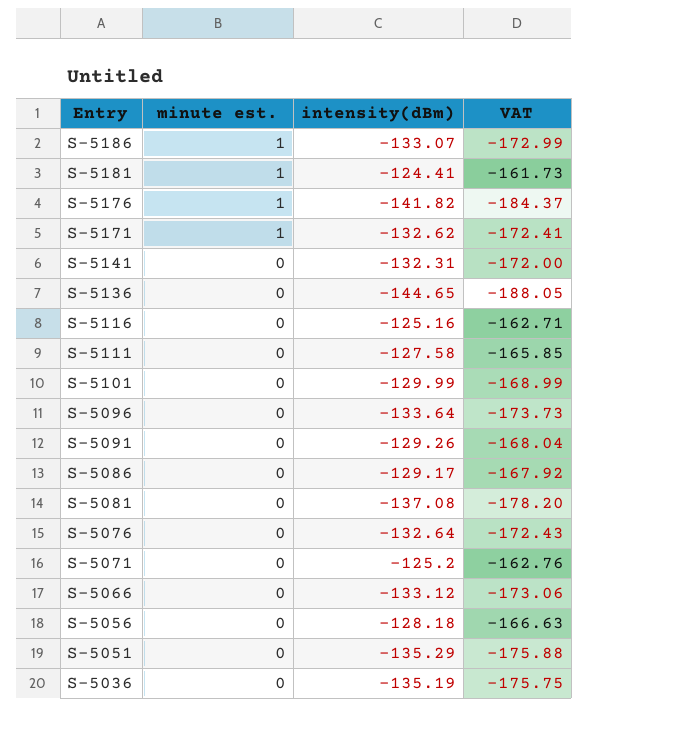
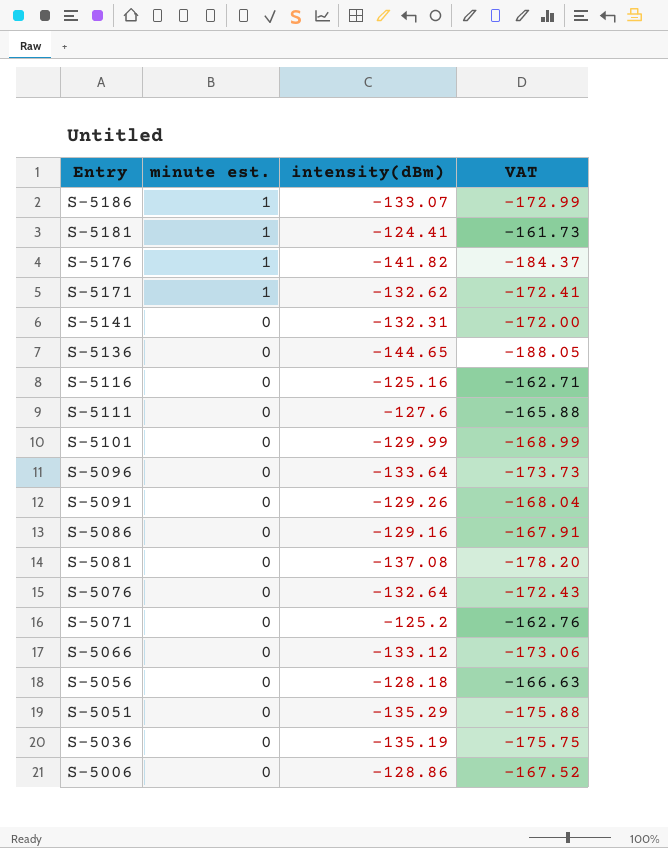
S-5111 | intensity(dBm): -127.58 -> -127.6
S-5111 | VAT: -165.85 -> -165.88
S-5086 | intensity(dBm): -129.17 -> -129.16
S-5086 | VAT: -167.92 -> -167.91
row S-5006: none -> 0 | -128.86 | -167.52

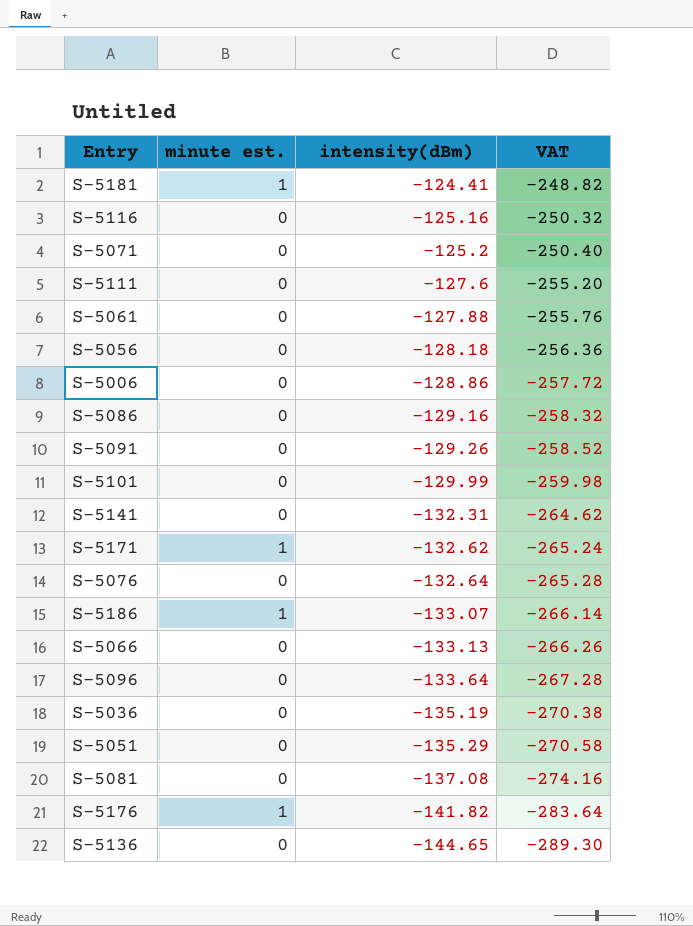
row order: Entry descending -> intensity(dBm) descending
column VAT | formula: [intensity(dBm)] * 1.3 -> [intensity(dBm)] * 2
row S-5061: none -> 0 | -127.88 | -255.76
S-5066 | intensity(dBm): -133.12 -> -133.13

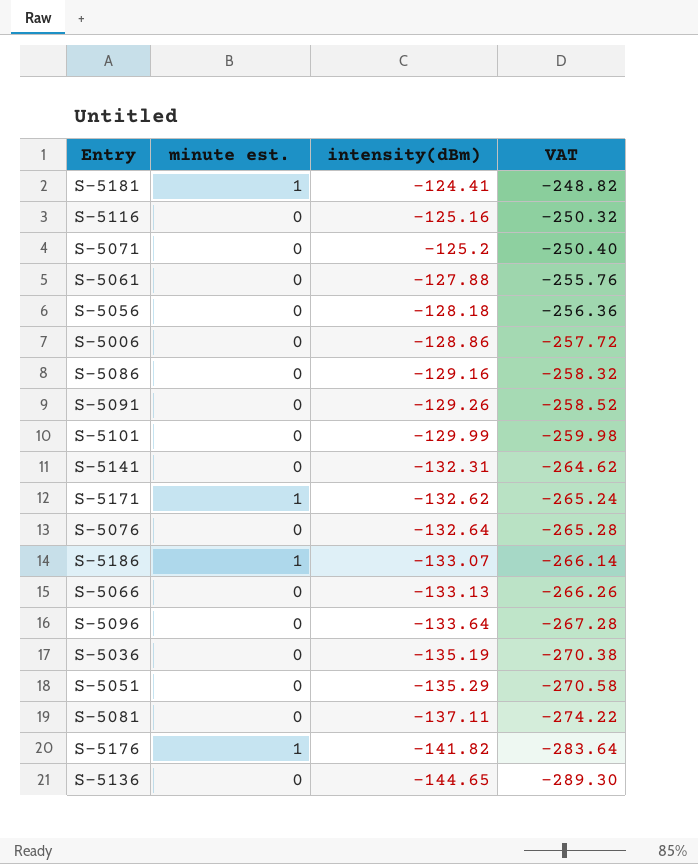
row S-5111: 0 | -127.6 | -255.20 -> none
S-5081 | intensity(dBm): -137.08 -> -137.11
S-5081 | VAT: -274.16 -> -274.22

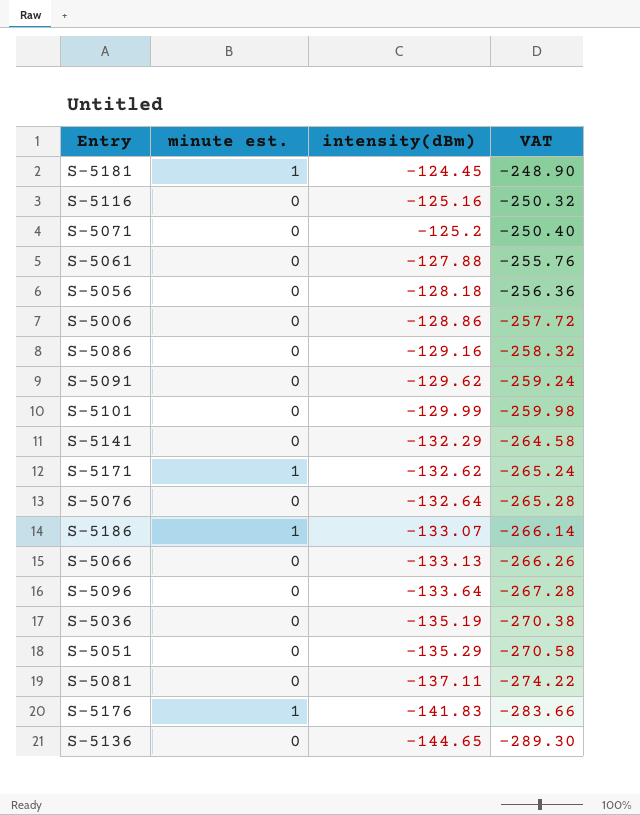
S-5181 | intensity(dBm): -124.41 -> -124.45
S-5181 | VAT: -248.82 -> -248.90
S-5091 | intensity(dBm): -129.26 -> -129.62
S-5091 | VAT: -258.52 -> -259.24
S-5141 | intensity(dBm): -132.31 -> -132.29
S-5141 | VAT: -264.62 -> -264.58
S-5176 | intensity(dBm): -141.82 -> -141.83
S-5176 | VAT: -283.64 -> -283.66

